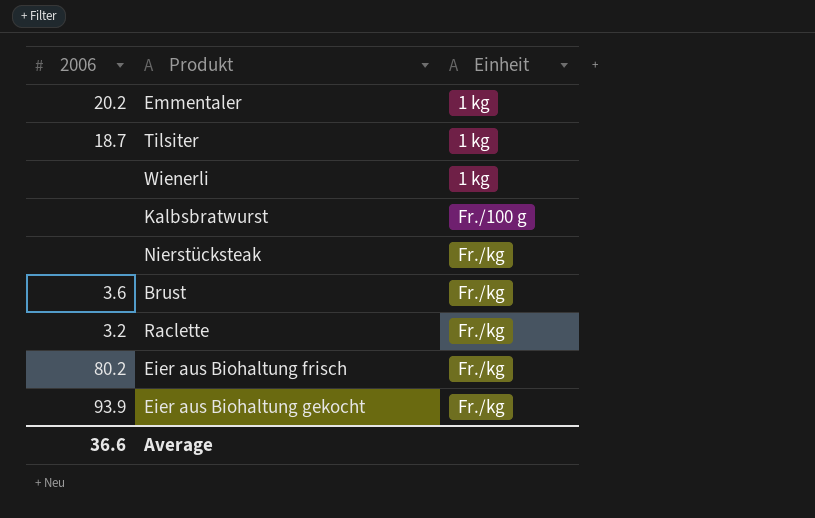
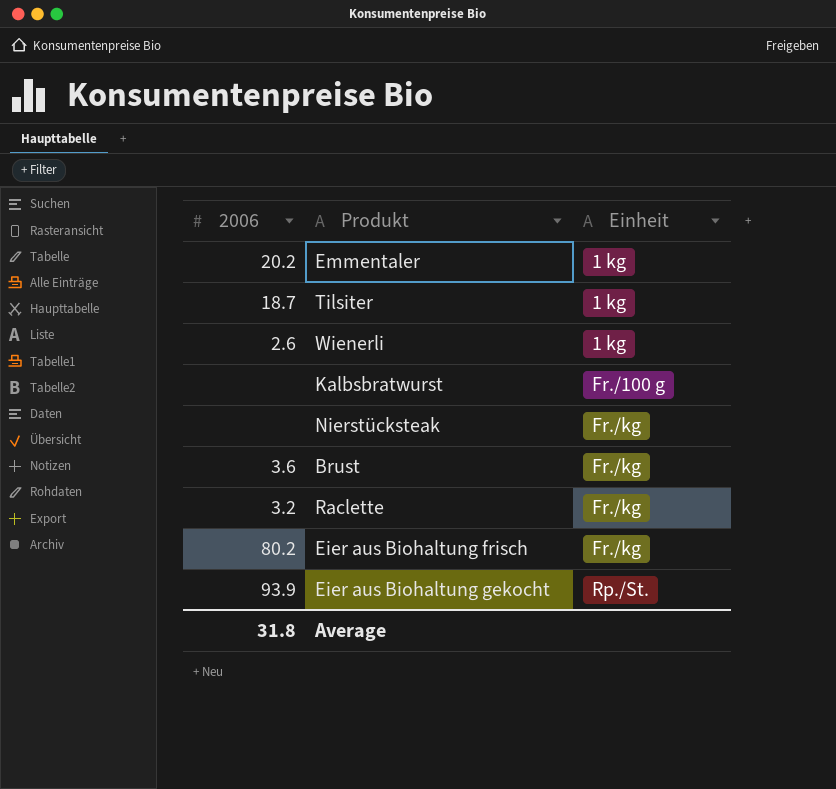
Wienerli | 2006: none -> 2.6
Eier aus Biohaltung gekocht | Einheit: Fr./kg -> Rp./St.
Average | 2006: 36.6 -> 31.8

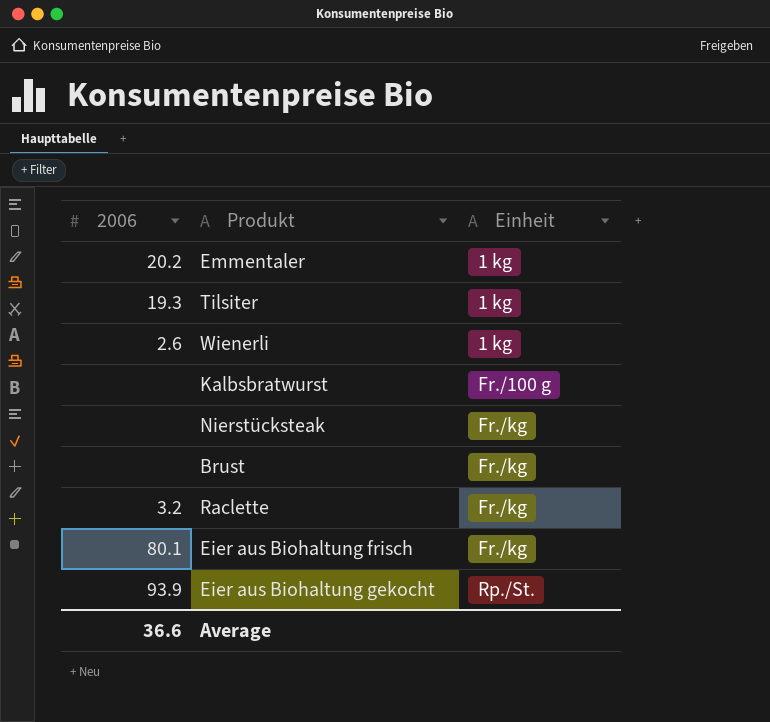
Tilsiter | 2006: 18.7 -> 19.3
Brust | 2006: 3.6 -> none
Eier aus Biohaltung frisch | 2006: 80.2 -> 80.1
Average | 2006: 31.8 -> 36.6

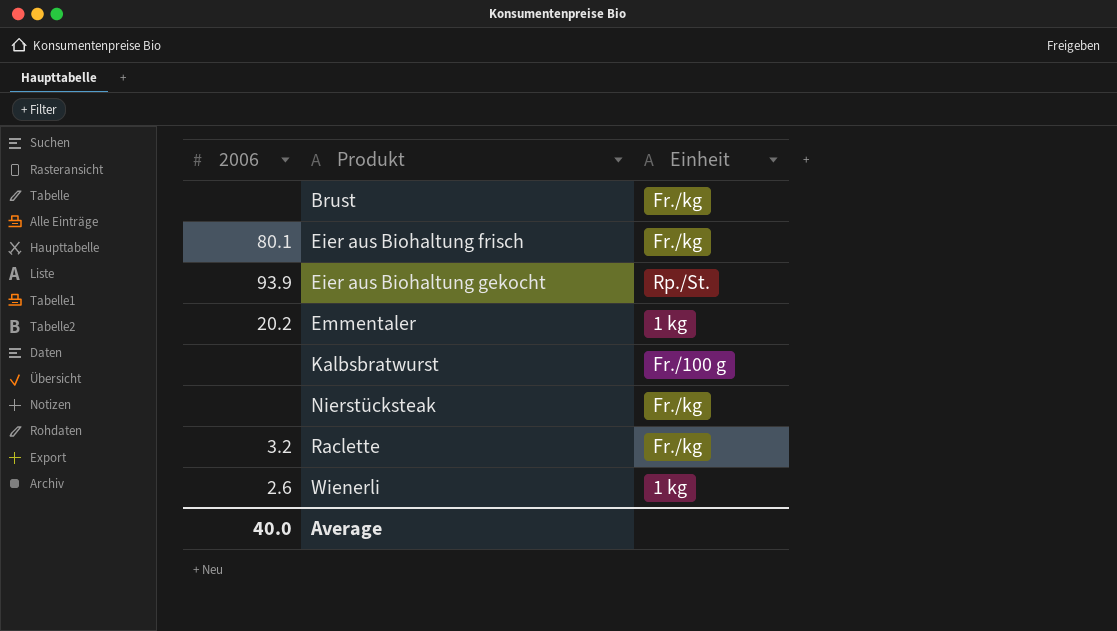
row order: Einheit ascending -> Produkt ascending
row Tilsiter: 19.3 | 1 kg -> none
Average | 2006: 36.6 -> 40.0

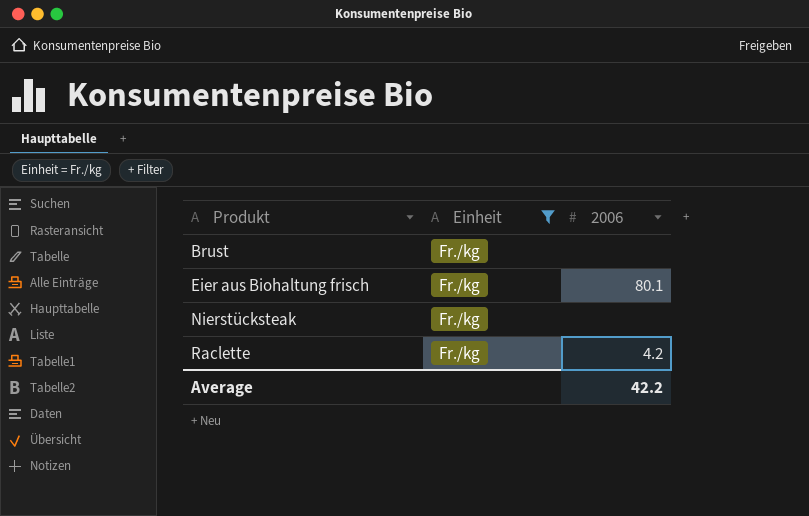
filter: none -> Einheit = Fr./kg
column 2006 | position: 1 -> 3
Raclette | 2006: 3.2 -> 4.2
Average | 2006: 40.0 -> 42.2

